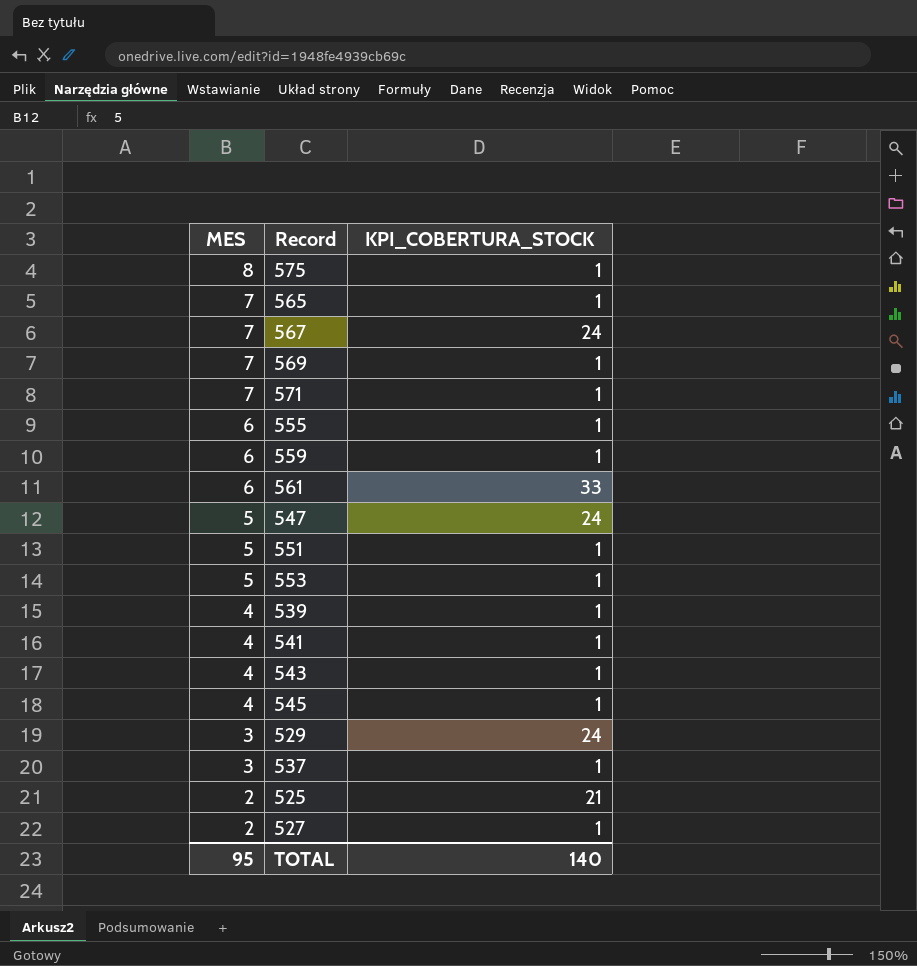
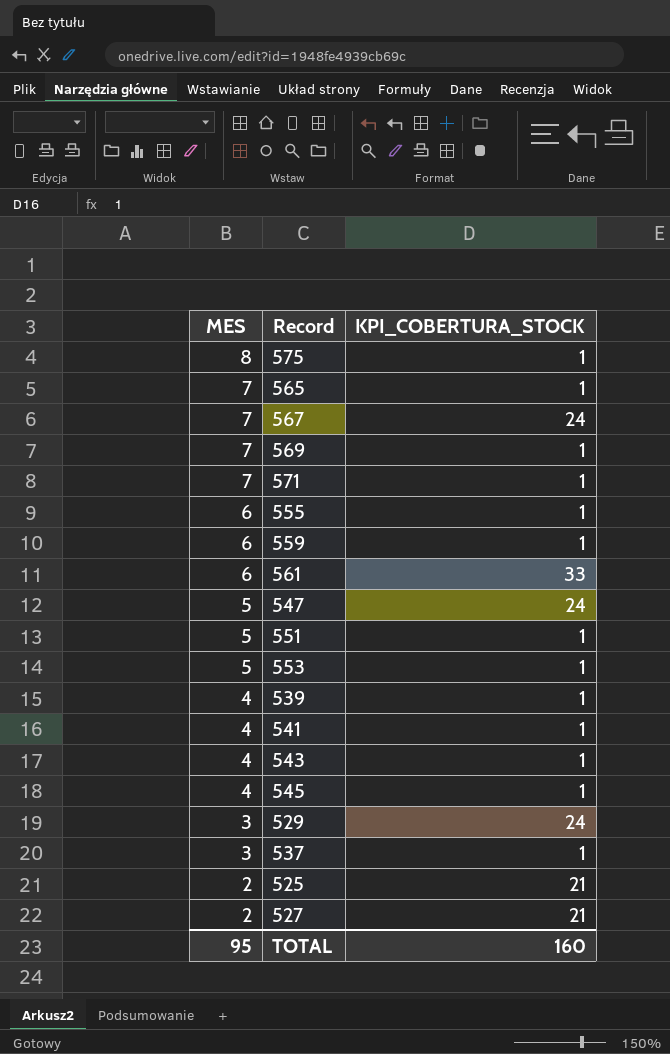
527 | KPI_COBERTURA_STOCK: 1 -> 21
TOTAL | KPI_COBERTURA_STOCK: 140 -> 160

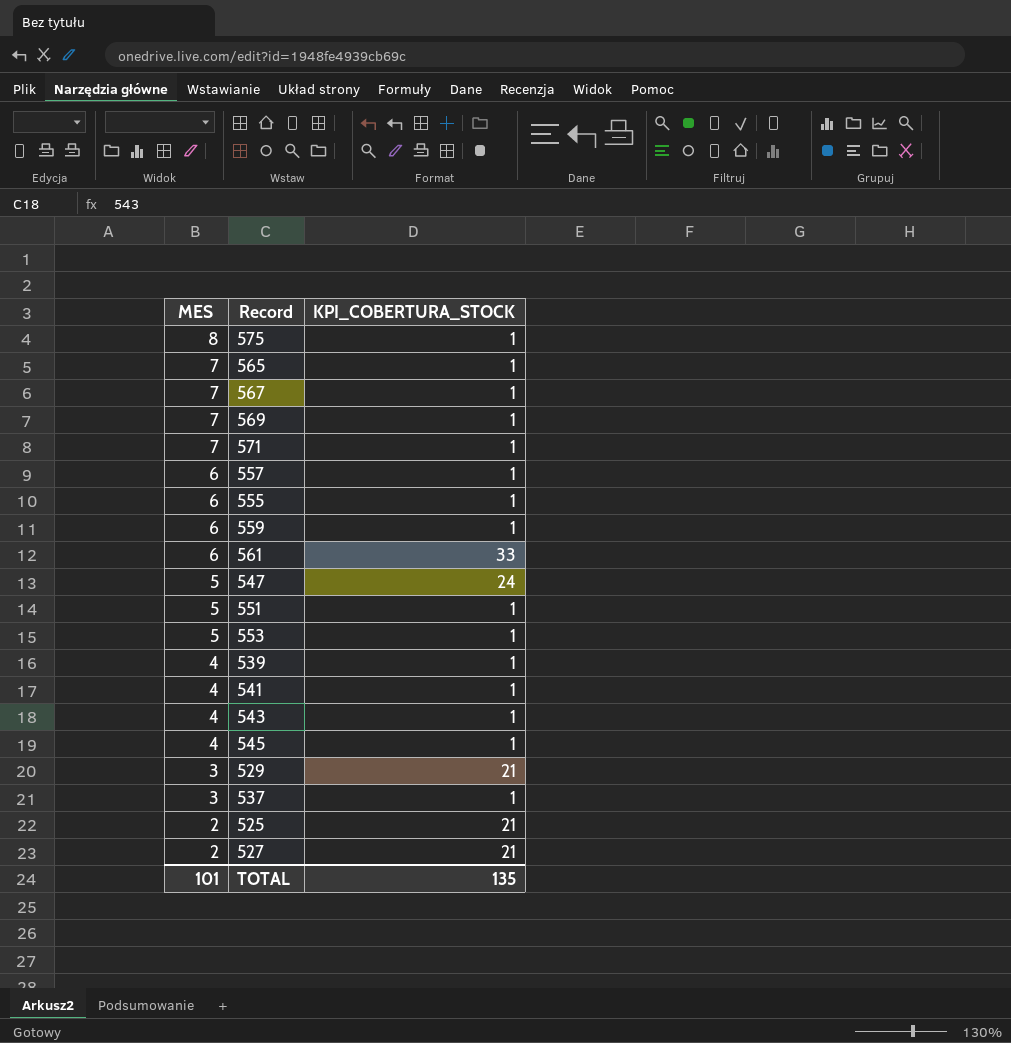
567 | KPI_COBERTURA_STOCK: 24 -> 1
row 557: none -> 6 | 1
529 | KPI_COBERTURA_STOCK: 24 -> 21
TOTAL | MES: 95 -> 101
TOTAL | KPI_COBERTURA_STOCK: 160 -> 135

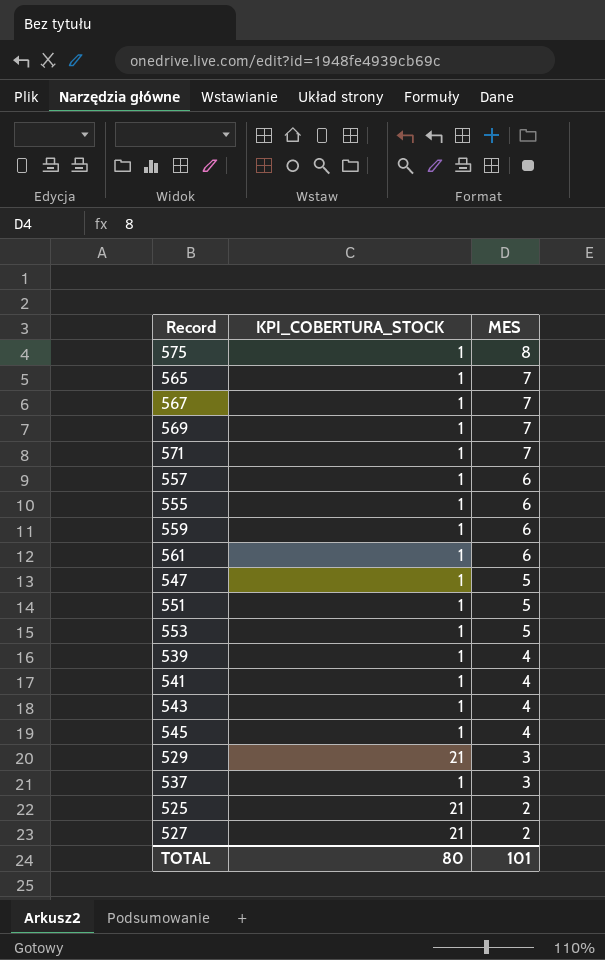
column MES | position: 1 -> 3
561 | KPI_COBERTURA_STOCK: 33 -> 1
547 | KPI_COBERTURA_STOCK: 24 -> 1
TOTAL | KPI_COBERTURA_STOCK: 135 -> 80

